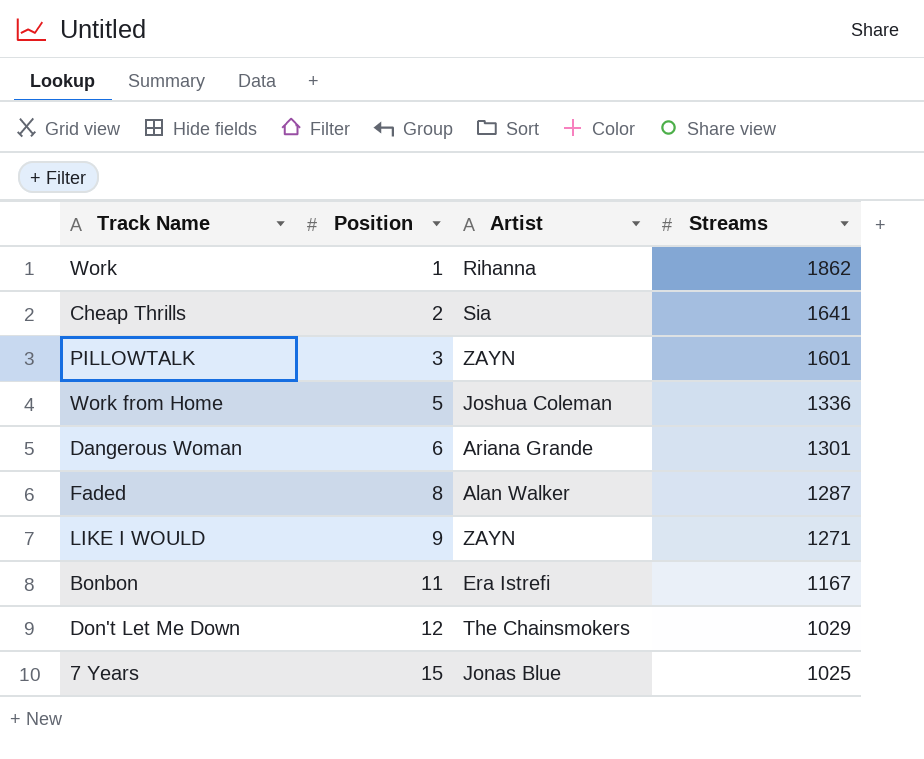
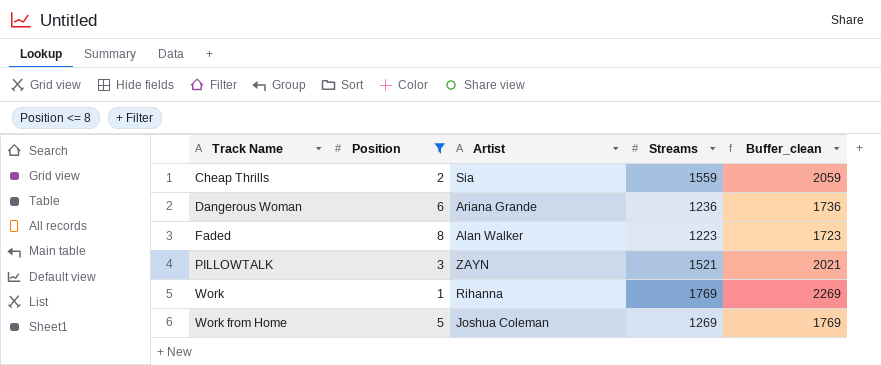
filter: none -> Position <= 8
row order: Position ascending -> Track Name ascending
column Buffer_clean | formula: none -> [Streams] + 500
Cheap Thrills | Streams: 1641 -> 1559
Dangerous Woman | Streams: 1301 -> 1236
Faded | Streams: 1287 -> 1223
PILLOWTALK | Streams: 1601 -> 1521
Work | Streams: 1862 -> 1769
Work from Home | Streams: 1336 -> 1269

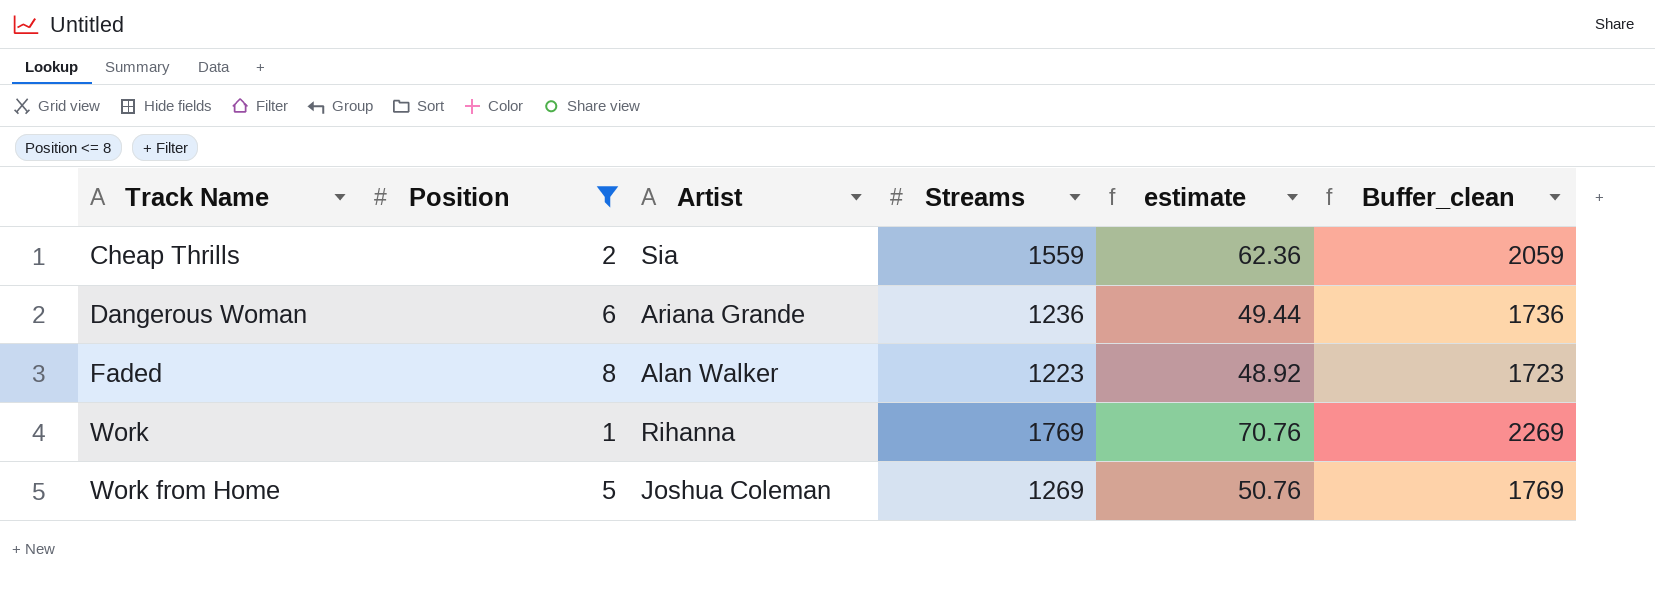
column estimate | formula: none -> [Streams] * 0.04
row PILLOWTALK: 3 | ZAYN | 1521 | 2021 -> none

